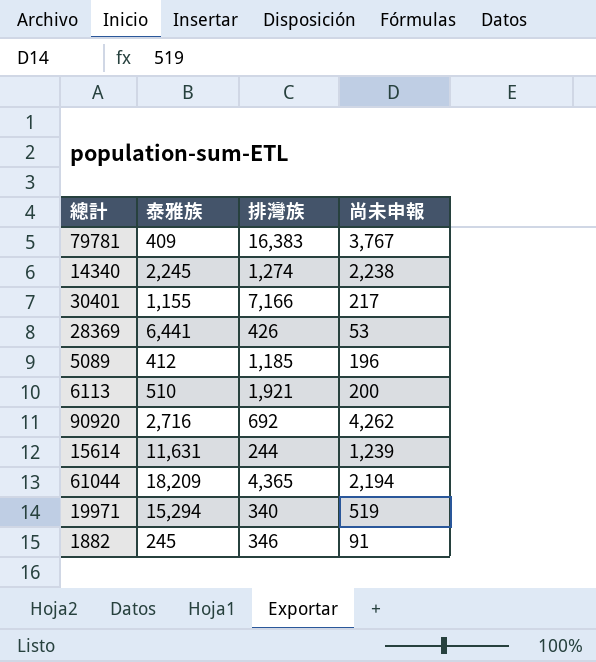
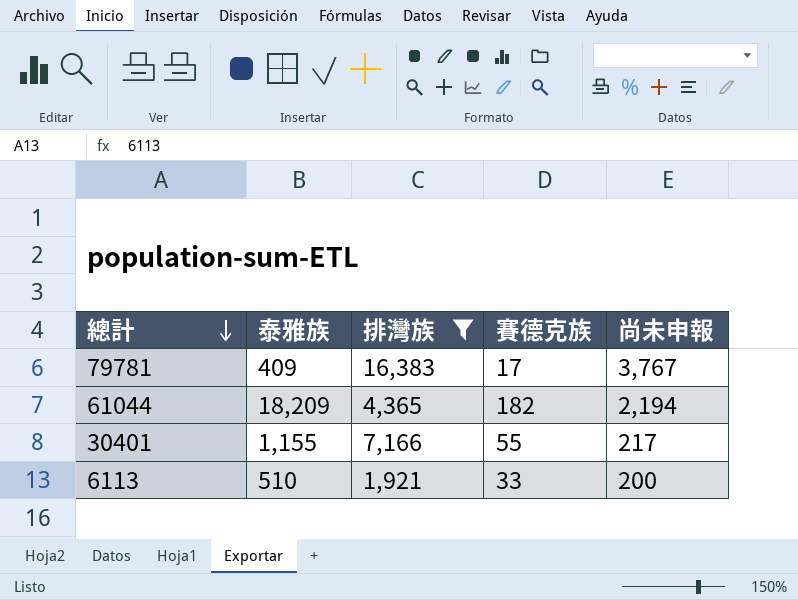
filter: none -> 排灣族 >= 1,921
row order: none -> 總計 descending
column 賽德克族 | position: none -> 4

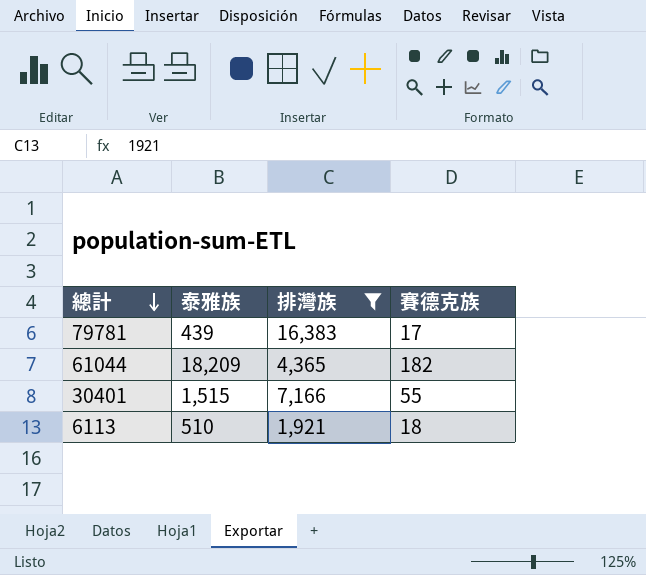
column 尚未申報 | position: 5 -> none
79781 | 泰雅族: 409 -> 439
30401 | 泰雅族: 1,155 -> 1,515
6113 | 賽德克族: 33 -> 18

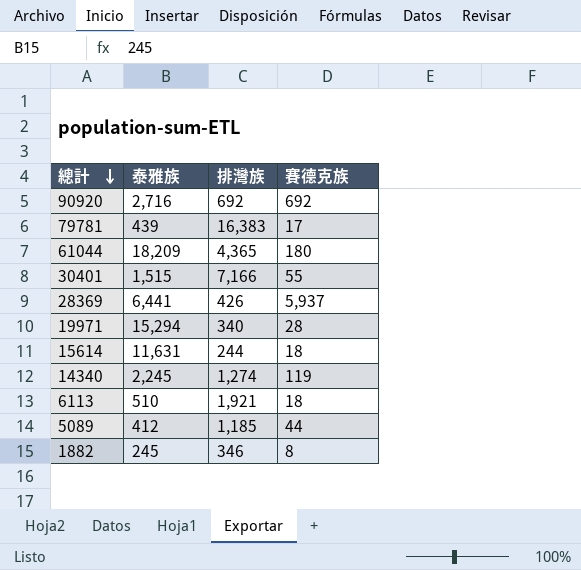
filter: 排灣族 >= 1,921 -> none
61044 | 賽德克族: 182 -> 180

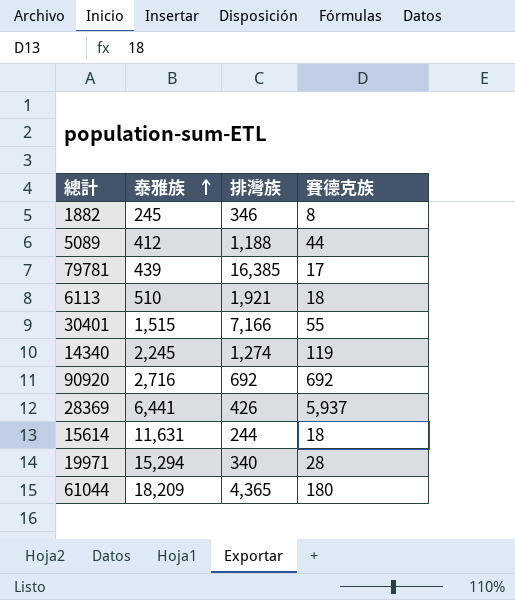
row order: 總計 descending -> 泰雅族 ascending
5089 | 排灣族: 1,185 -> 1,188
79781 | 排灣族: 16,383 -> 16,385

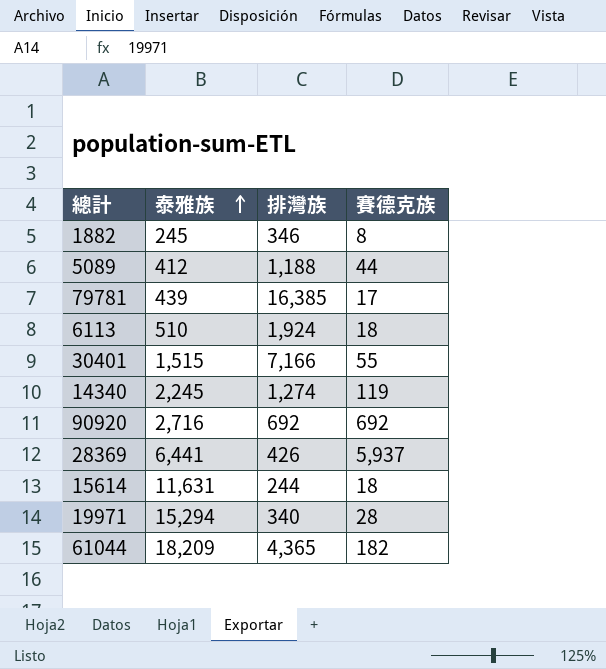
6113 | 排灣族: 1,921 -> 1,924
61044 | 賽德克族: 180 -> 182

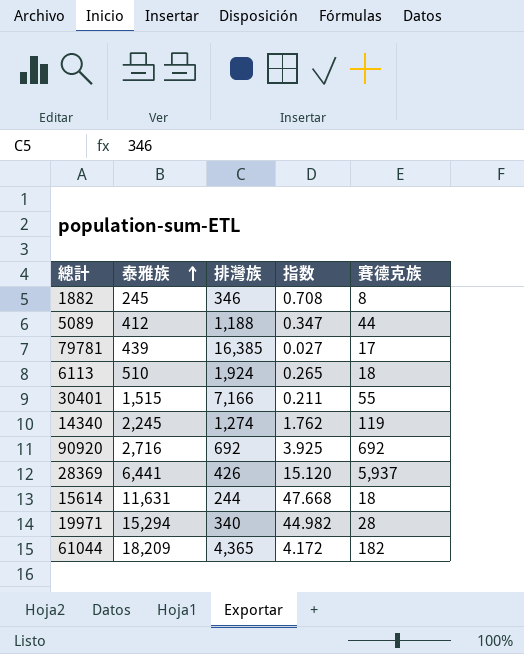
column 指数 | formula: none -> [泰雅族] / [排灣族]

